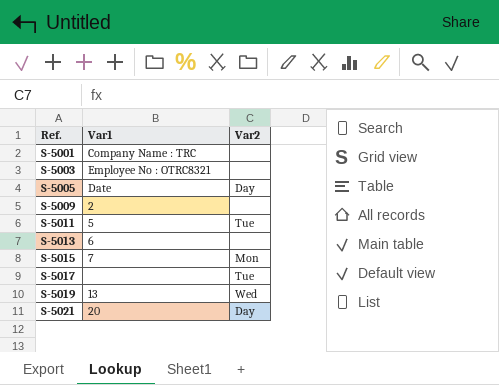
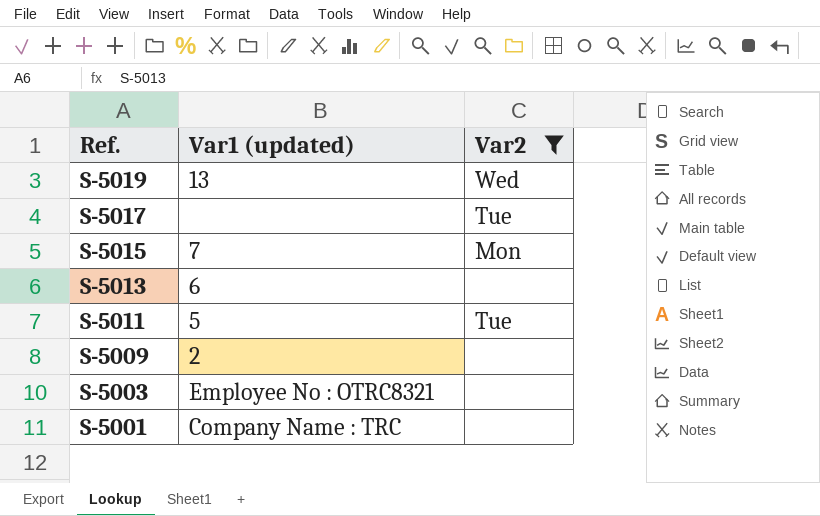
filter: none -> Var2 != Day
row order: Ref. ascending -> Ref. descending
column name: Var1 -> Var1 (updated)

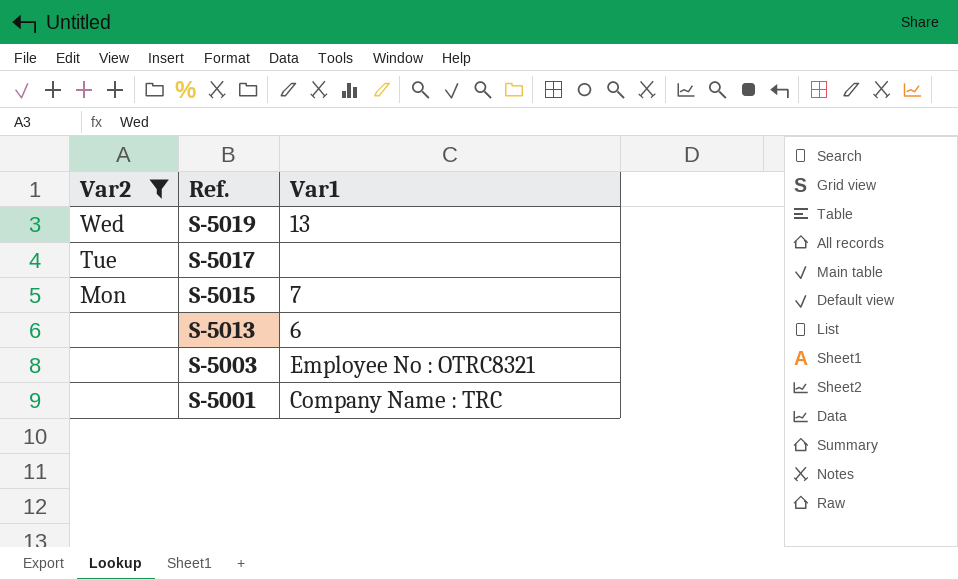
column Var2 | position: 3 -> 1
column name: Var1 (updated) -> Var1
row S-5011: 5 | Tue -> none
row S-5009: 2 | none -> none

